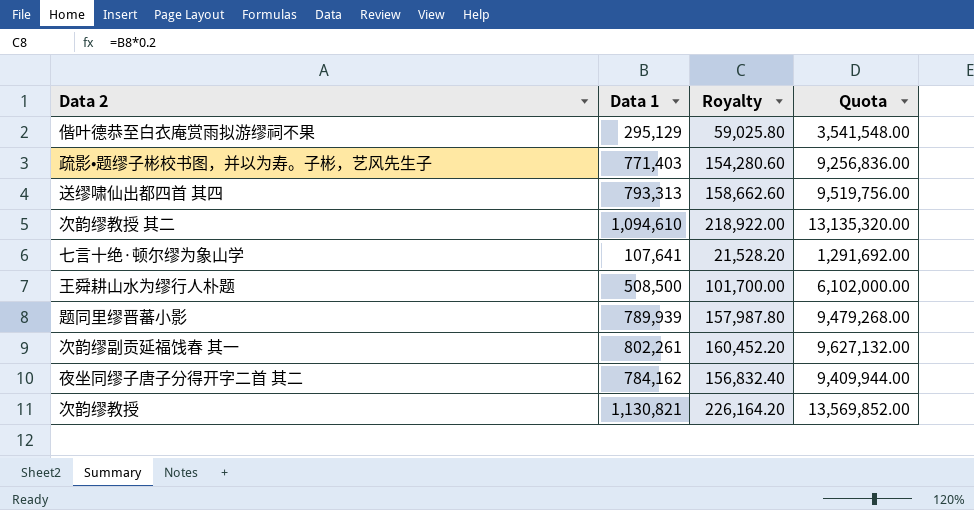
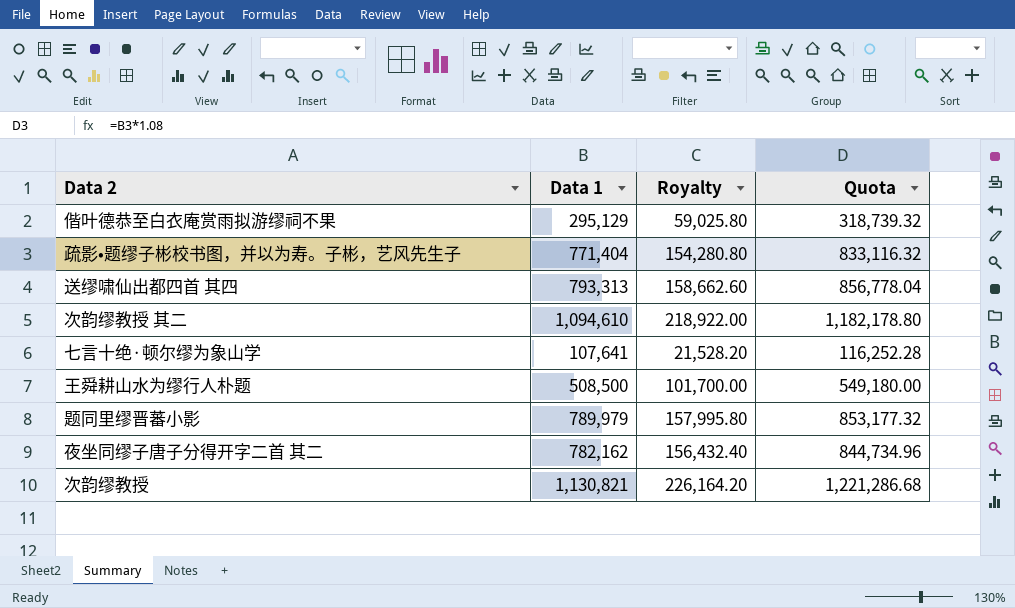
column Quota | formula: [Data 1] * 12 -> [Data 1] * 1.08
row 次韵缪副贡延福饯春 其一: 802,261 | 160,452.20 | 9,627,132.00 -> none
疏影•题缪子彬校书图，并以为寿。子彬，艺风先生子 | Data 1: 771,403 -> 771,404
疏影•题缪子彬校书图，并以为寿。子彬，艺风先生子 | Royalty: 154,280.60 -> 154,280.80
题同里缪晋蕃小影 | Data 1: 789,939 -> 789,979
题同里缪晋蕃小影 | Royalty: 157,987.80 -> 157,995.80
夜坐同缪子唐子分得开字二首 其二 | Data 1: 784,162 -> 782,162
夜坐同缪子唐子分得开字二首 其二 | Royalty: 156,832.40 -> 156,432.40

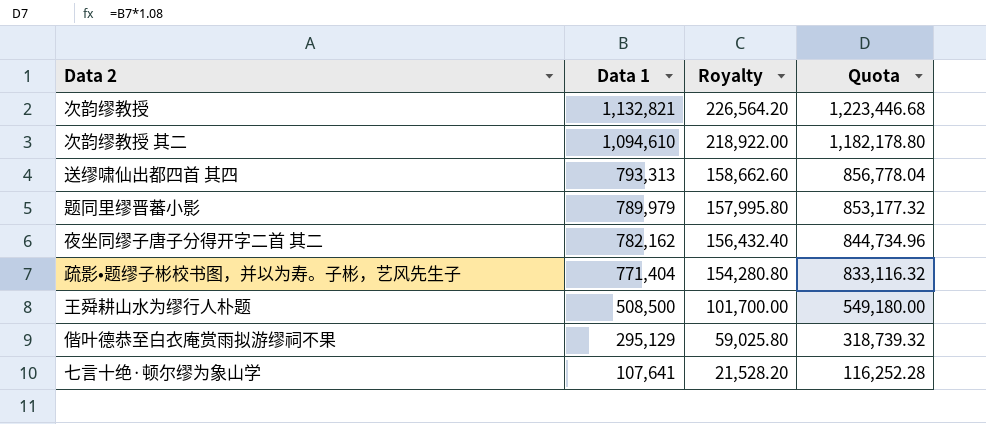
row order: none -> Data 1 descending
次韵缪教授 | Data 1: 1,130,821 -> 1,132,821
次韵缪教授 | Royalty: 226,164.20 -> 226,564.20
次韵缪教授 | Quota: 1,221,286.68 -> 1,223,446.68

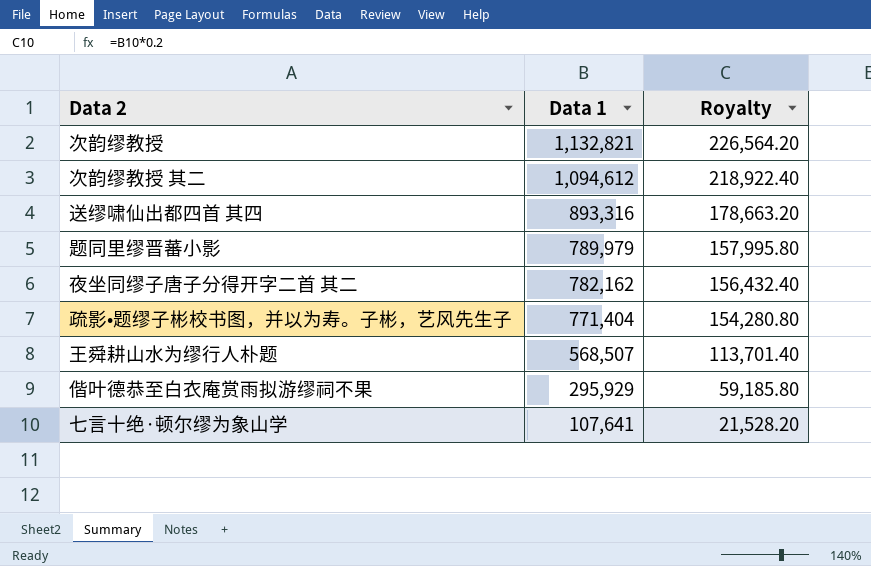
column Quota | formula: [Data 1] * 1.08 -> none
次韵缪教授 其二 | Data 1: 1,094,610 -> 1,094,612
次韵缪教授 其二 | Royalty: 218,922.00 -> 218,922.40
送缪啸仙出都四首 其四 | Data 1: 793,313 -> 893,316
送缪啸仙出都四首 其四 | Royalty: 158,662.60 -> 178,663.20
王舜耕山水为缪行人朴题 | Data 1: 508,500 -> 568,507
王舜耕山水为缪行人朴题 | Royalty: 101,700.00 -> 113,701.40
偕叶德恭至白衣庵赏雨拟游缪祠不果 | Data 1: 295,129 -> 295,929
偕叶德恭至白衣庵赏雨拟游缪祠不果 | Royalty: 59,025.80 -> 59,185.80

